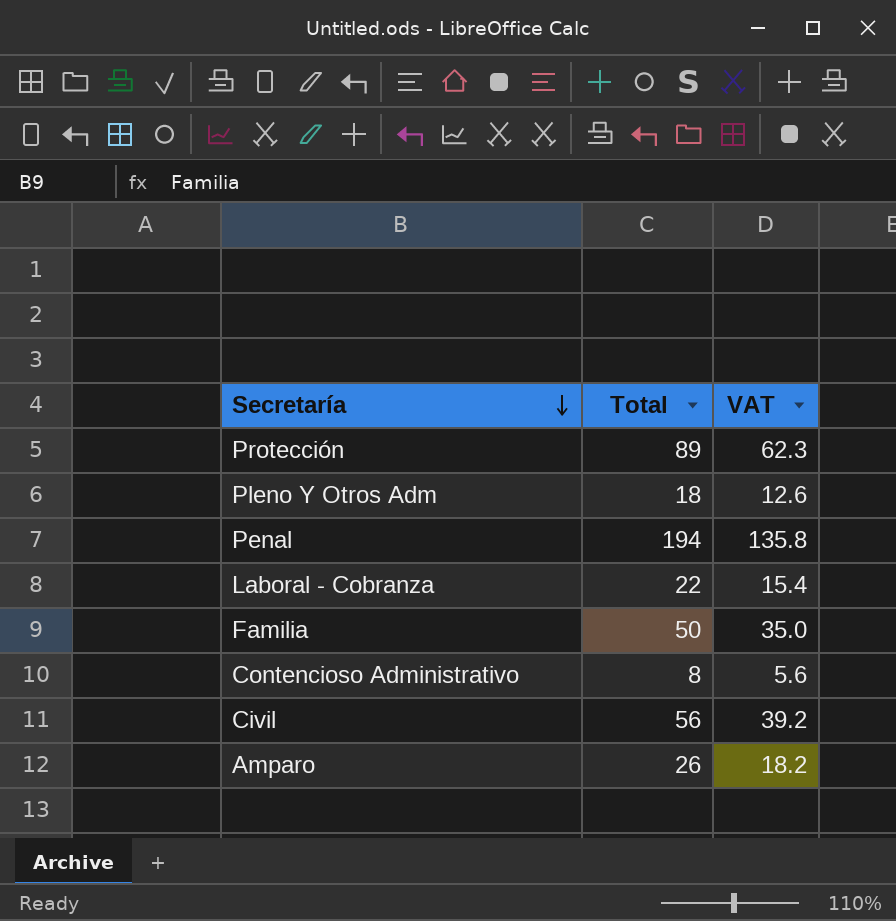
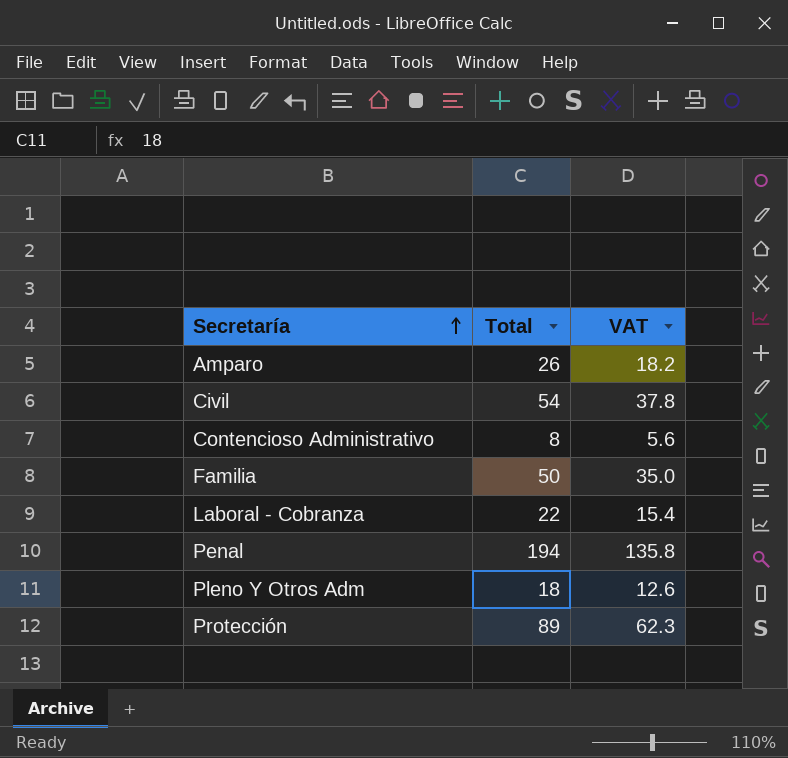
row order: Secretaría descending -> Secretaría ascending
Civil | Total: 56 -> 54
Civil | VAT: 39.2 -> 37.8

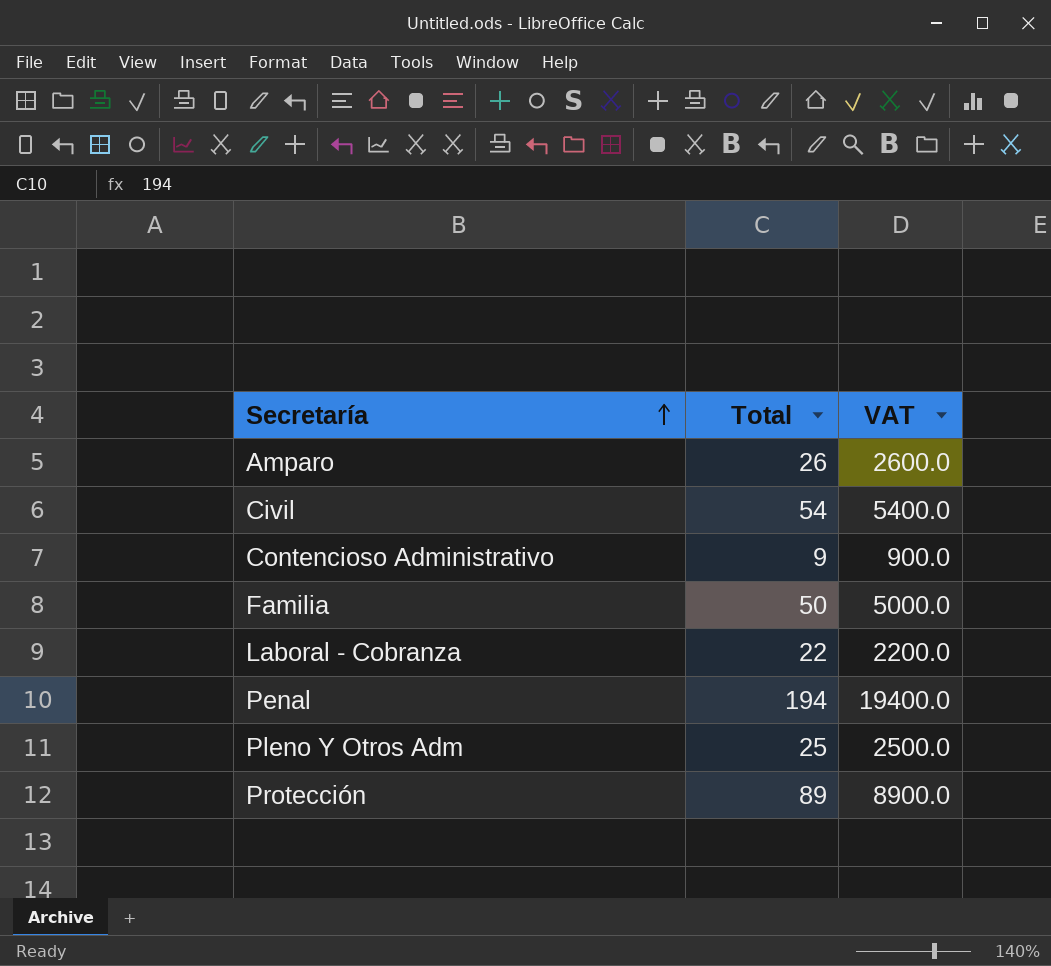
column VAT | formula: [Total] * 0.7 -> [Total] * 100
Contencioso Administrativo | Total: 8 -> 9
Pleno Y Otros Adm | Total: 18 -> 25

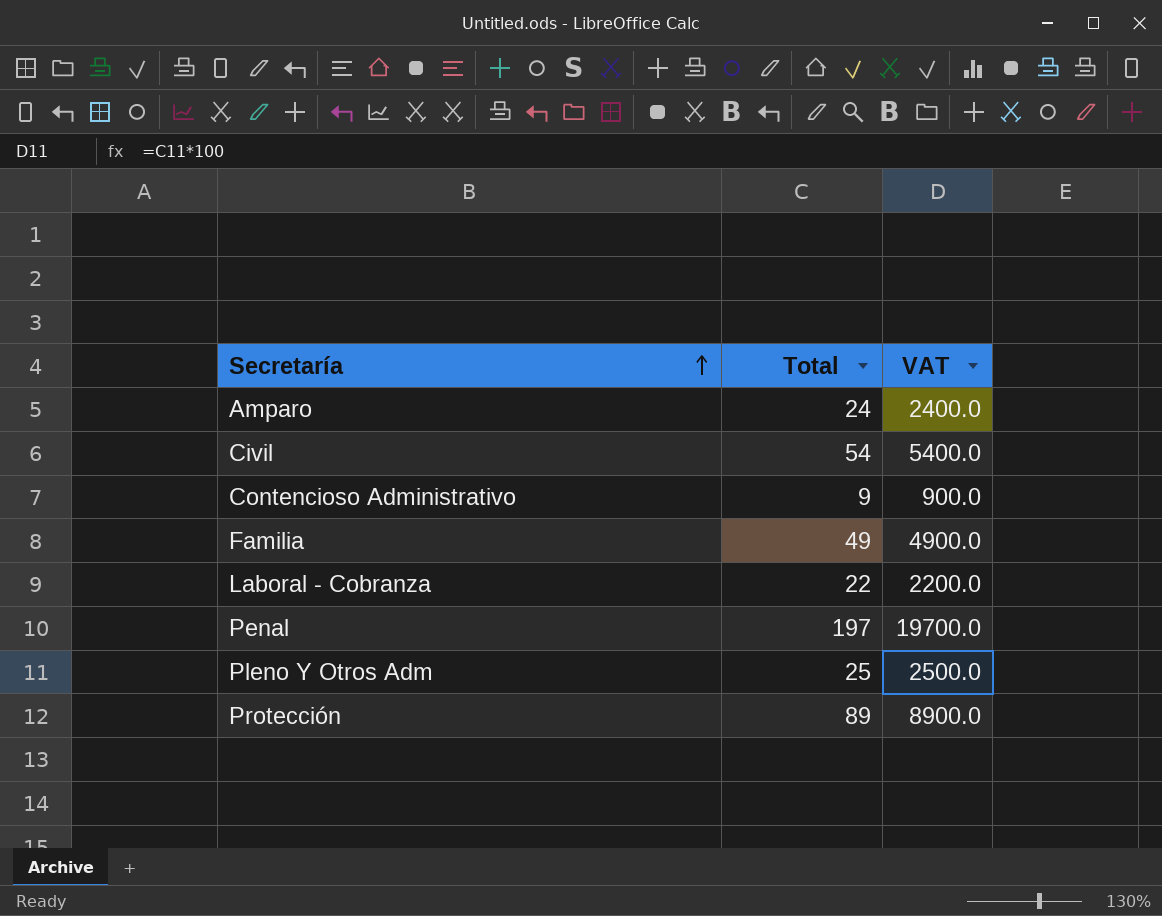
Amparo | Total: 26 -> 24
Amparo | VAT: 2600.0 -> 2400.0
Familia | Total: 50 -> 49
Familia | VAT: 5000.0 -> 4900.0
Penal | Total: 194 -> 197
Penal | VAT: 19400.0 -> 19700.0

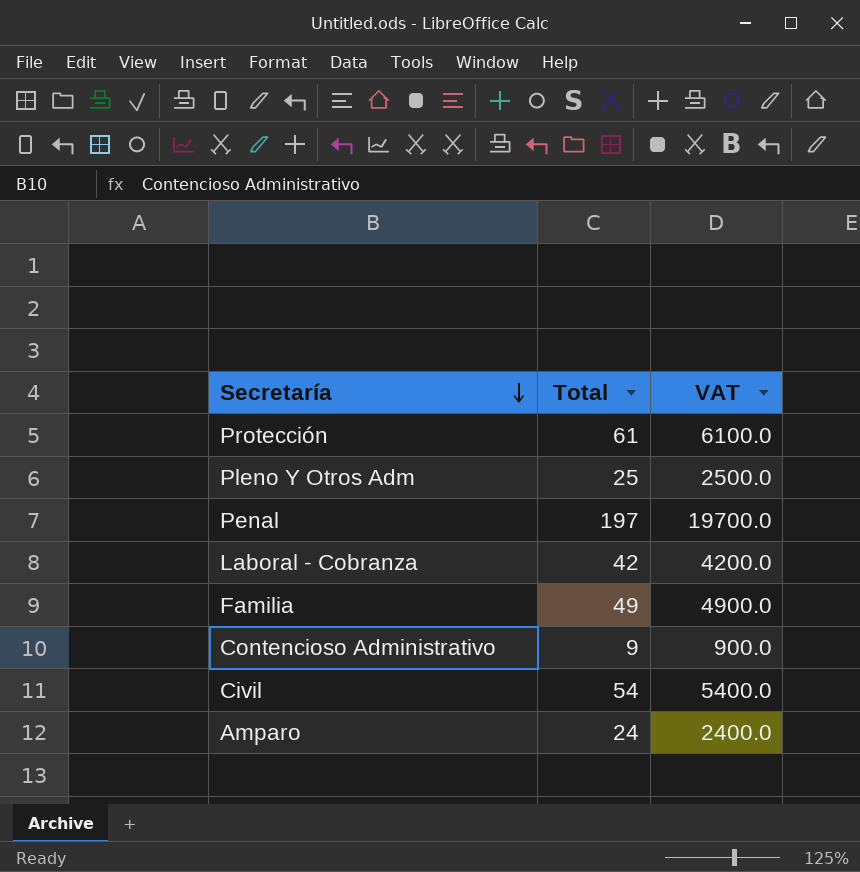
row order: Secretaría ascending -> Secretaría descending
Protección | Total: 89 -> 61
Protección | VAT: 8900.0 -> 6100.0
Laboral - Cobranza | Total: 22 -> 42
Laboral - Cobranza | VAT: 2200.0 -> 4200.0

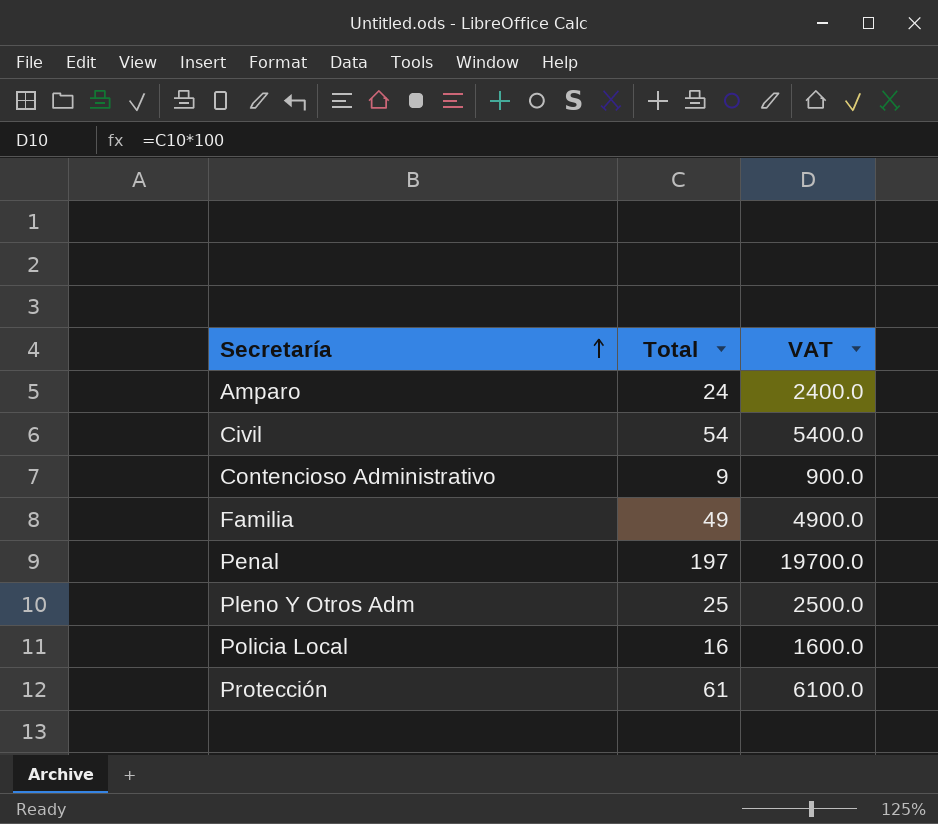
row order: Secretaría descending -> Secretaría ascending
row Laboral - Cobranza: 42 | 4200.0 -> none
row Policia Local: none -> 16 | 1600.0

